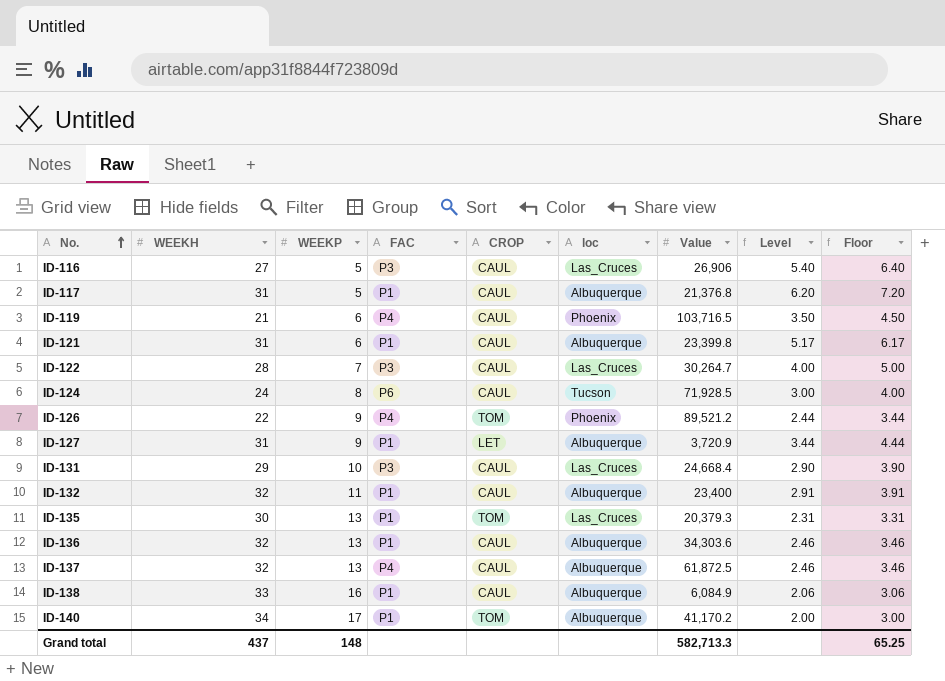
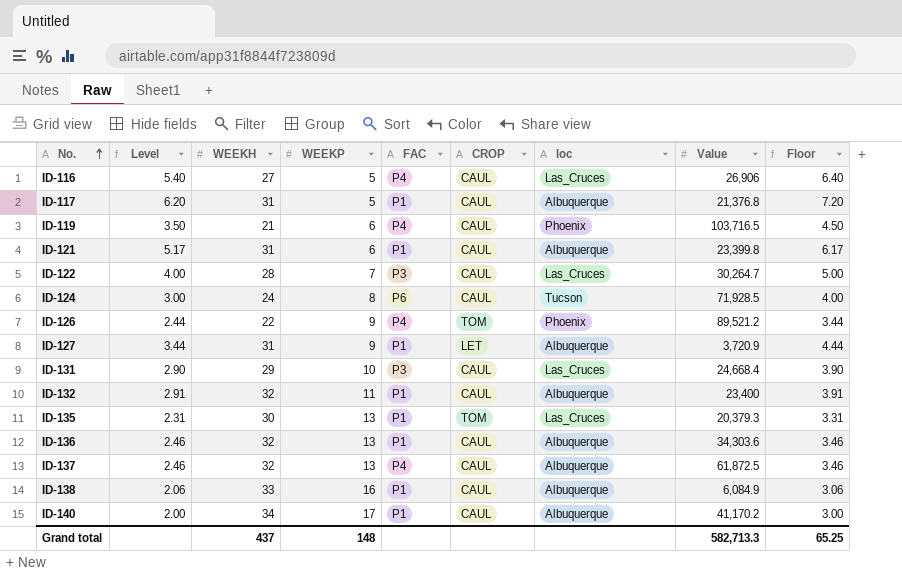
column Level | position: 8 -> 2
ID-116 | FAC: P3 -> P4
ID-140 | CROP: TOM -> CAUL

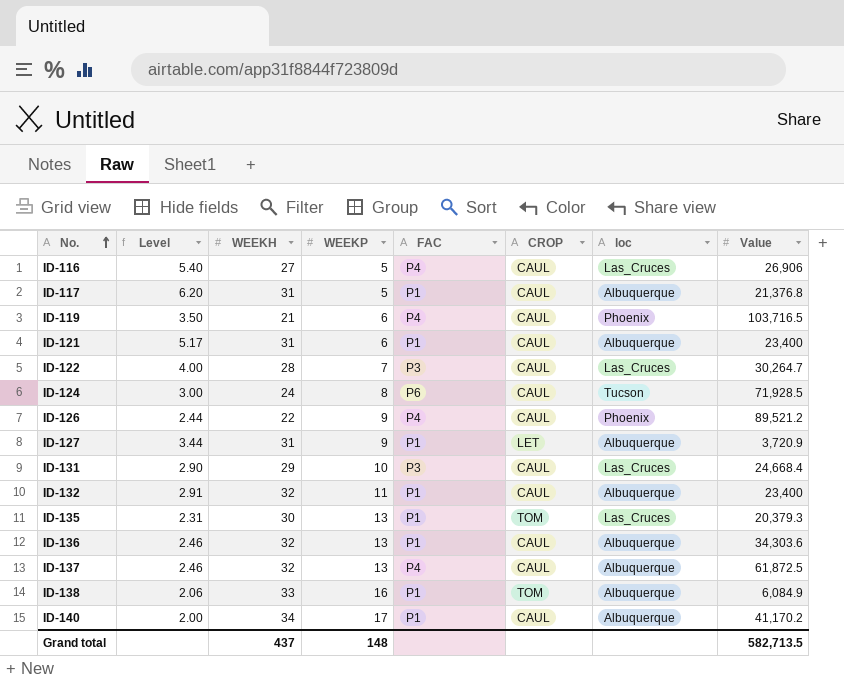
column Floor | formula: [Level] + 1 -> none
ID-121 | Value: 23,399.8 -> 23,400
ID-126 | CROP: TOM -> CAUL
ID-138 | CROP: CAUL -> TOM
Grand total | Value: 582,713.3 -> 582,713.5

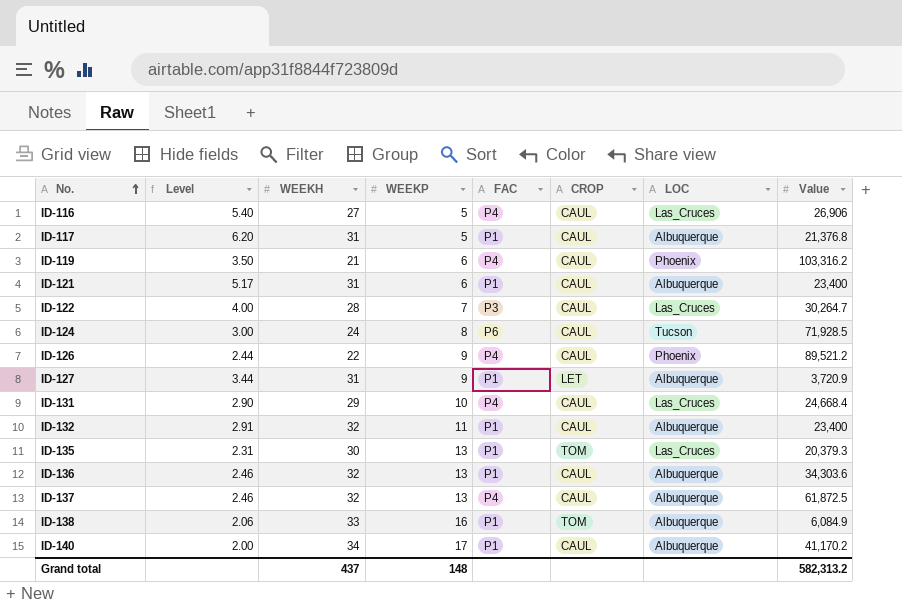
column name: loc -> LOC
ID-119 | Value: 103,716.5 -> 103,316.2
ID-131 | FAC: P3 -> P4
Grand total | Value: 582,713.5 -> 582,313.2

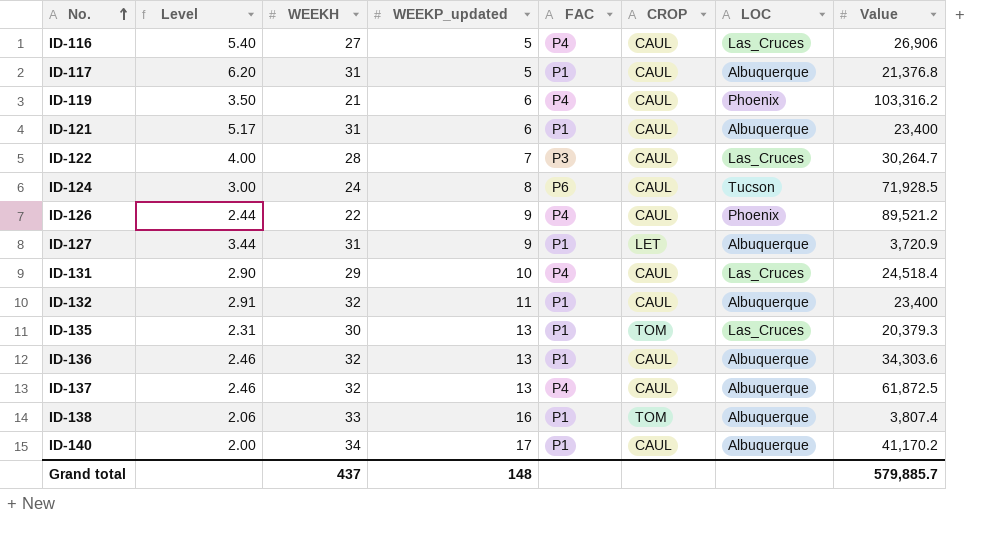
column name: WEEKP -> WEEKP_updated
ID-131 | Value: 24,668.4 -> 24,518.4
ID-138 | Value: 6,084.9 -> 3,807.4
Grand total | Value: 582,313.2 -> 579,885.7

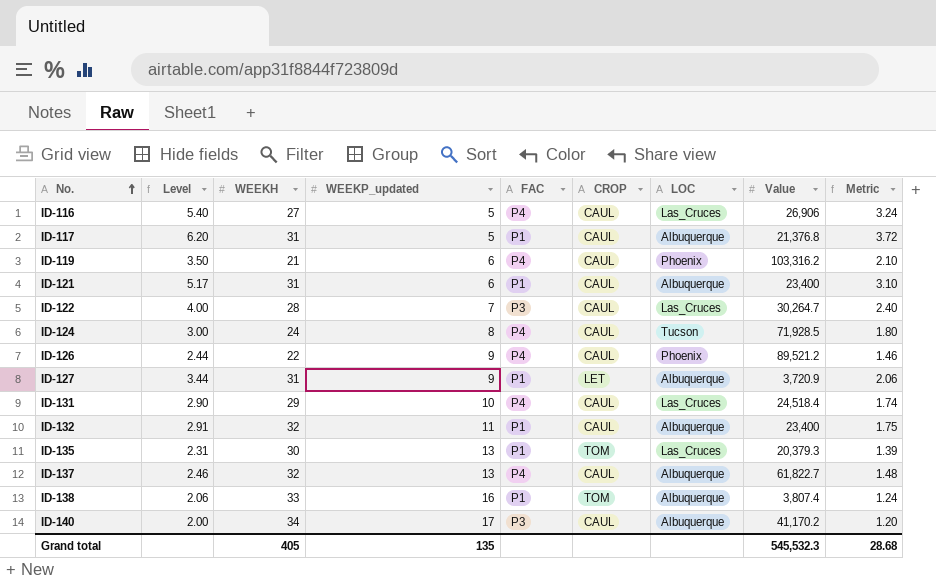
column Metric | formula: none -> [Level] * 0.6
row ID-136: 2.46 | 32 | 13 | P1 | CAUL | Albuquerque | 34,303.6 -> none
ID-124 | FAC: P6 -> P4
ID-137 | Value: 61,872.5 -> 61,822.7
ID-140 | FAC: P1 -> P3
Grand total | WEEKH: 437 -> 405
Grand total | WEEKP_updated: 148 -> 135
Grand total | Value: 579,885.7 -> 545,532.3

